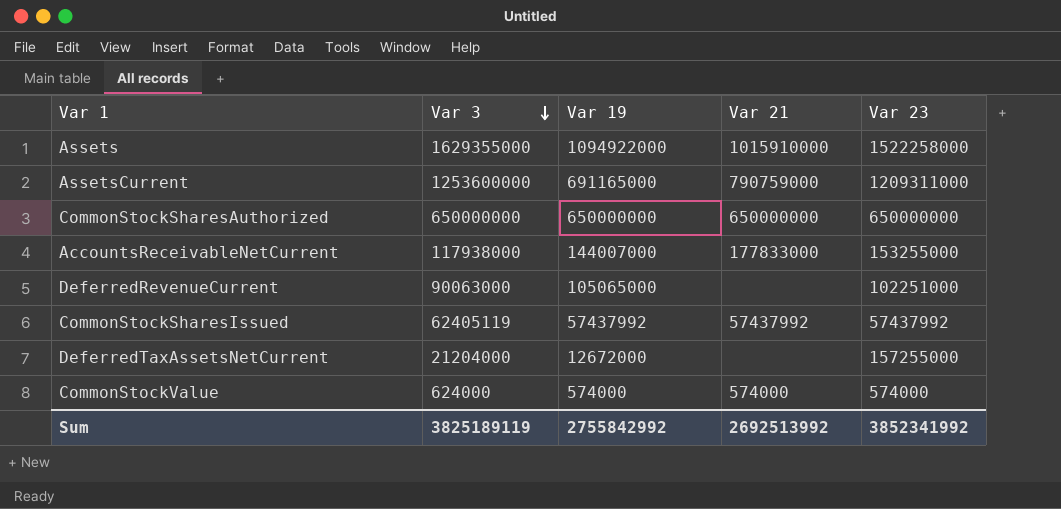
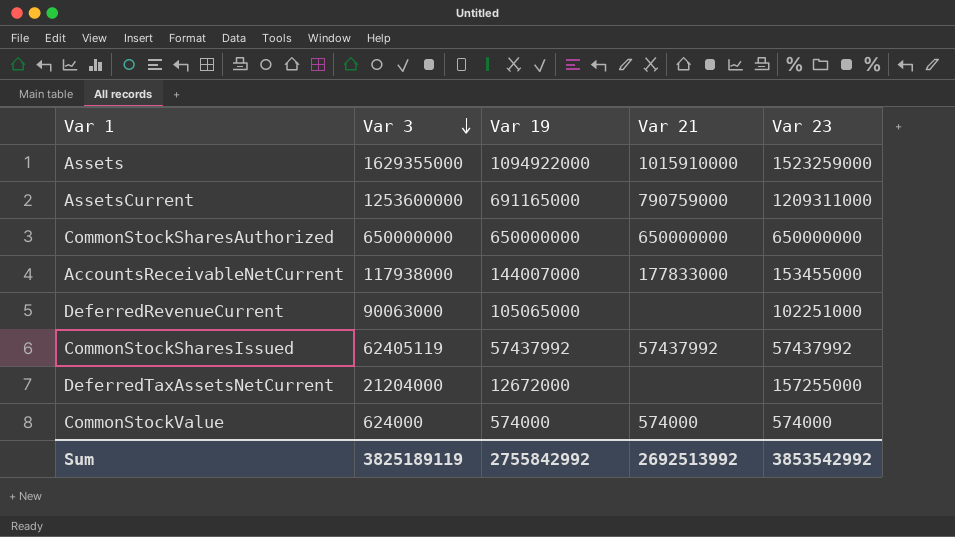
Assets | Var 23: 1522258000 -> 1523259000
AccountsReceivableNetCurrent | Var 23: 153255000 -> 153455000
Sum | Var 23: 3852341992 -> 3853542992

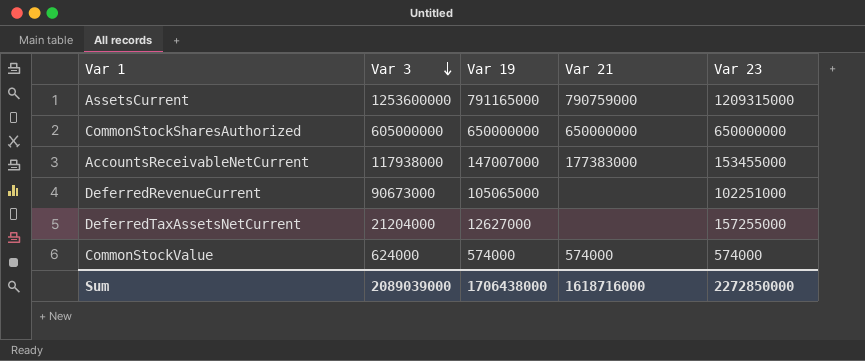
row Assets: 1629355000 | 1094922000 | 1015910000 | 1523259000 -> none
row CommonStockSharesIssued: 62405119 | 57437992 | 57437992 | 57437992 -> none
AssetsCurrent | Var 19: 691165000 -> 791165000
AssetsCurrent | Var 23: 1209311000 -> 1209315000
CommonStockSharesAuthorized | Var 3: 650000000 -> 605000000
AccountsReceivableNetCurrent | Var 19: 144007000 -> 147007000
AccountsReceivableNetCurrent | Var 21: 177833000 -> 177383000
DeferredRevenueCurrent | Var 3: 90063000 -> 90673000
DeferredTaxAssetsNetCurrent | Var 19: 12672000 -> 12627000
Sum | Var 3: 3825189119 -> 2089039000
Sum | Var 19: 2755842992 -> 1706438000
Sum | Var 21: 2692513992 -> 1618716000
Sum | Var 23: 3853542992 -> 2272850000

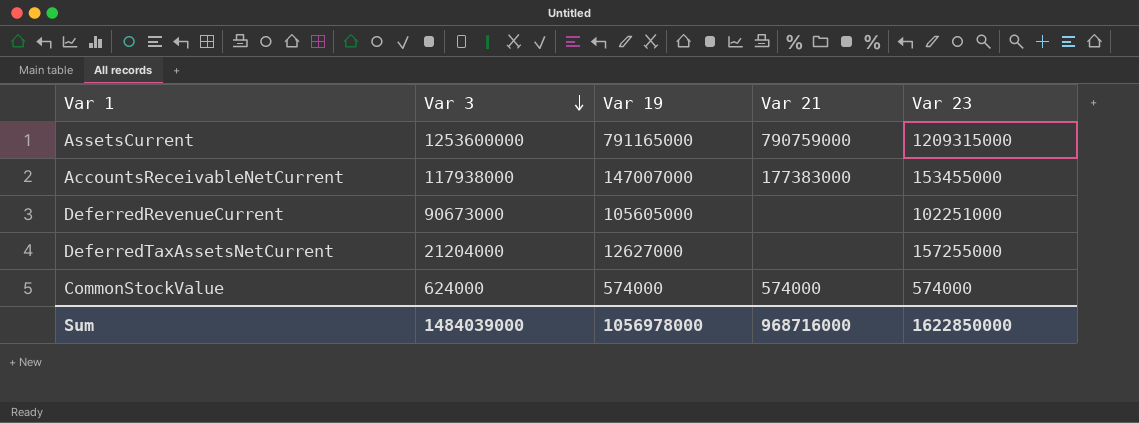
row CommonStockSharesAuthorized: 605000000 | 650000000 | 650000000 | 650000000 -> none
DeferredRevenueCurrent | Var 19: 105065000 -> 105605000
Sum | Var 3: 2089039000 -> 1484039000
Sum | Var 19: 1706438000 -> 1056978000
Sum | Var 21: 1618716000 -> 968716000
Sum | Var 23: 2272850000 -> 1622850000

